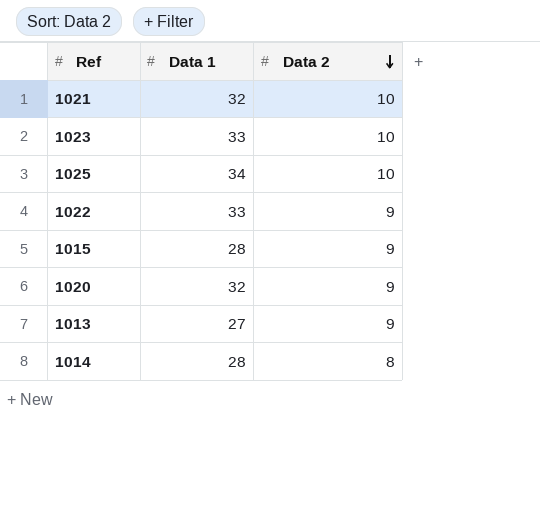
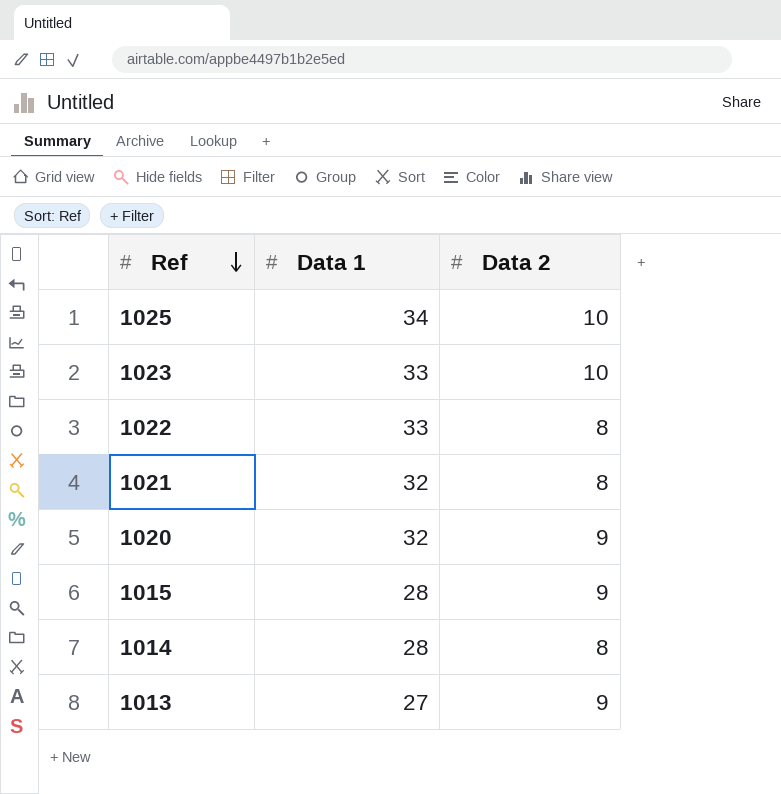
row order: Data 2 descending -> Ref descending
1022 | Data 2: 9 -> 8
1021 | Data 2: 10 -> 8

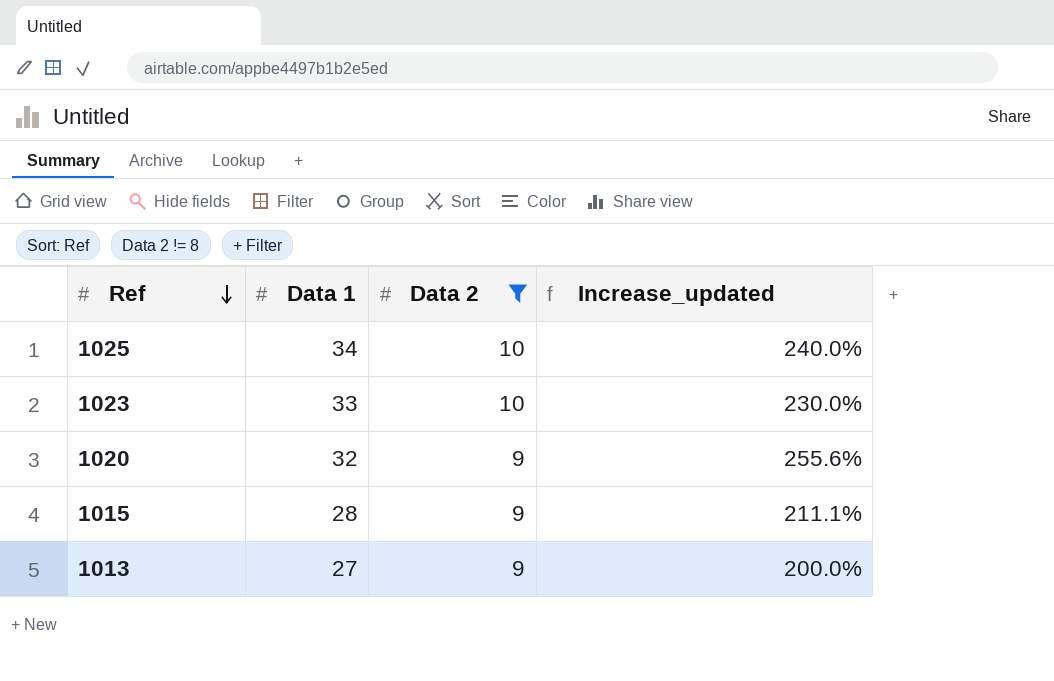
filter: none -> Data 2 != 8
column Increase_updated | formula: none -> ([Data 1] - [Data 2]) / [Data 2]

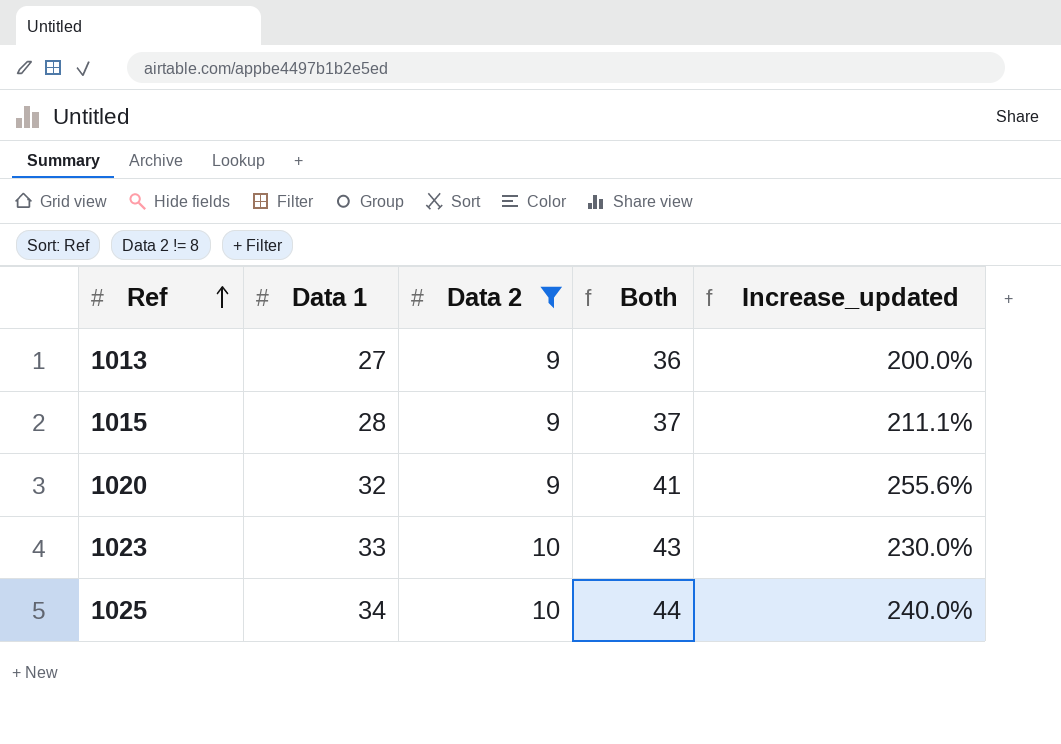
row order: Ref descending -> Ref ascending
column Both | formula: none -> [Data 1] + [Data 2]

